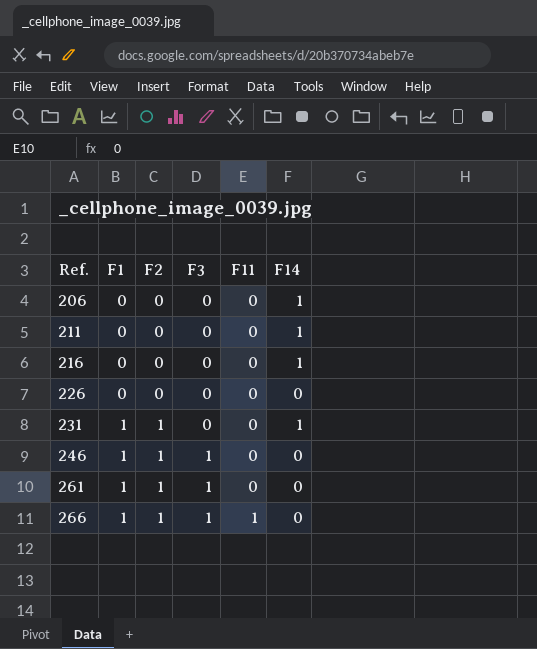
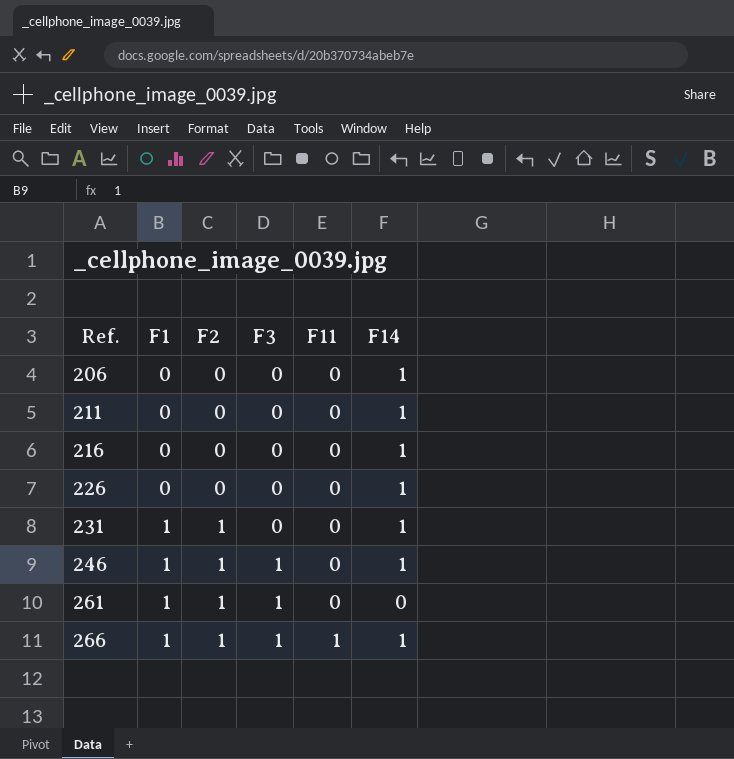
226 | F14: 0 -> 1
246 | F14: 0 -> 1
266 | F14: 0 -> 1

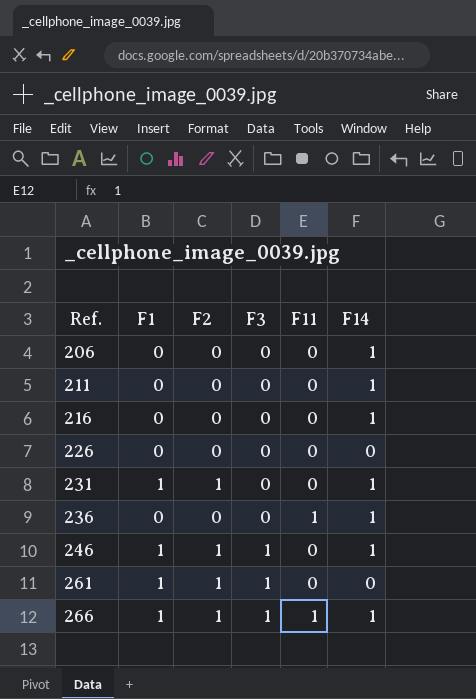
226 | F14: 1 -> 0
row 236: none -> 0 | 0 | 0 | 1 | 1

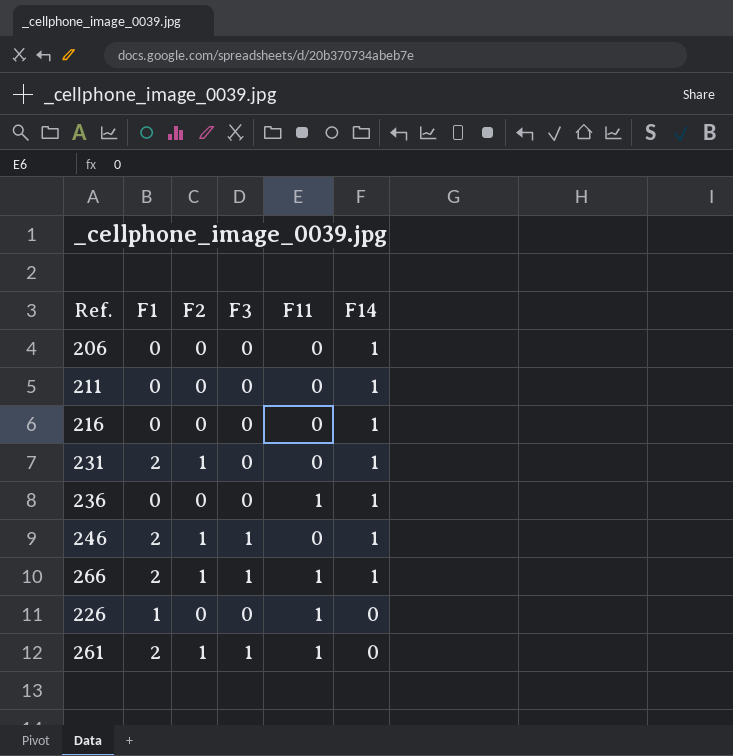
row order: Ref. ascending -> F14 descending
231 | F1: 1 -> 2
246 | F1: 1 -> 2
266 | F1: 1 -> 2
226 | F1: 0 -> 1
226 | F11: 0 -> 1
261 | F1: 1 -> 2
261 | F11: 0 -> 1

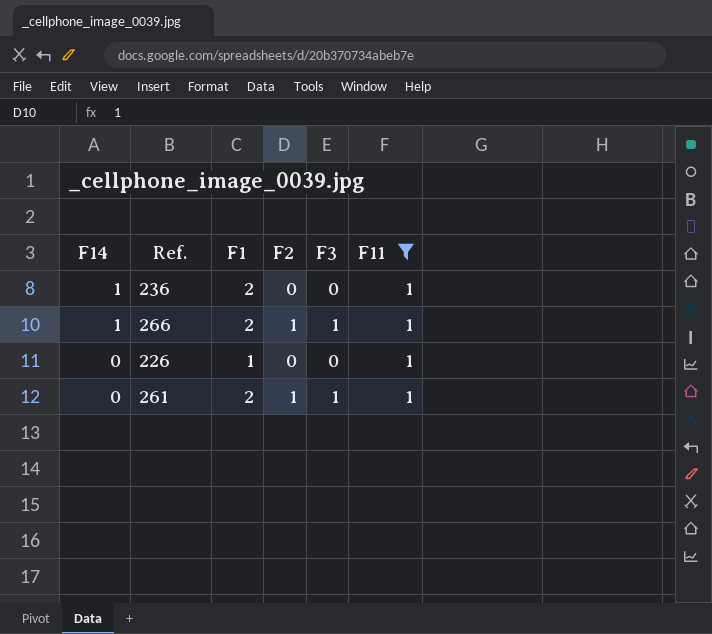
filter: none -> F11 = 1
column F14 | position: 6 -> 1
236 | F1: 0 -> 2

